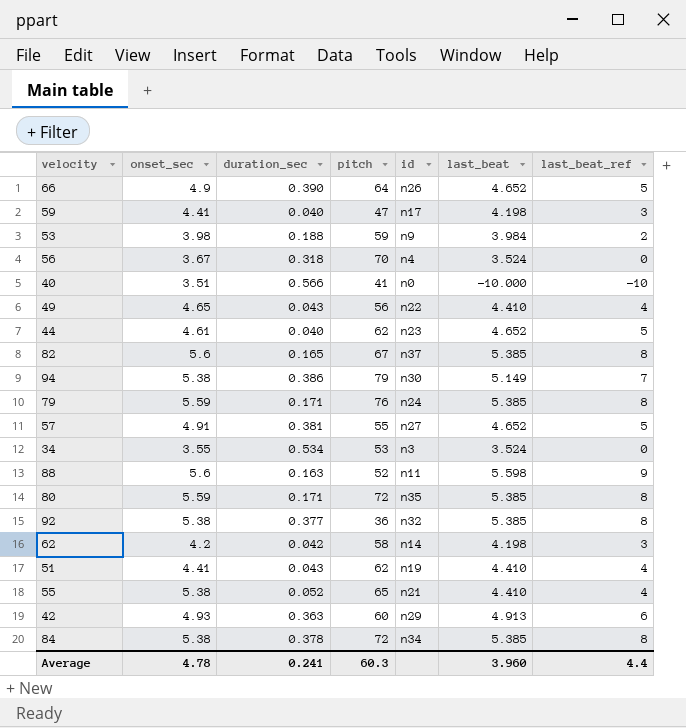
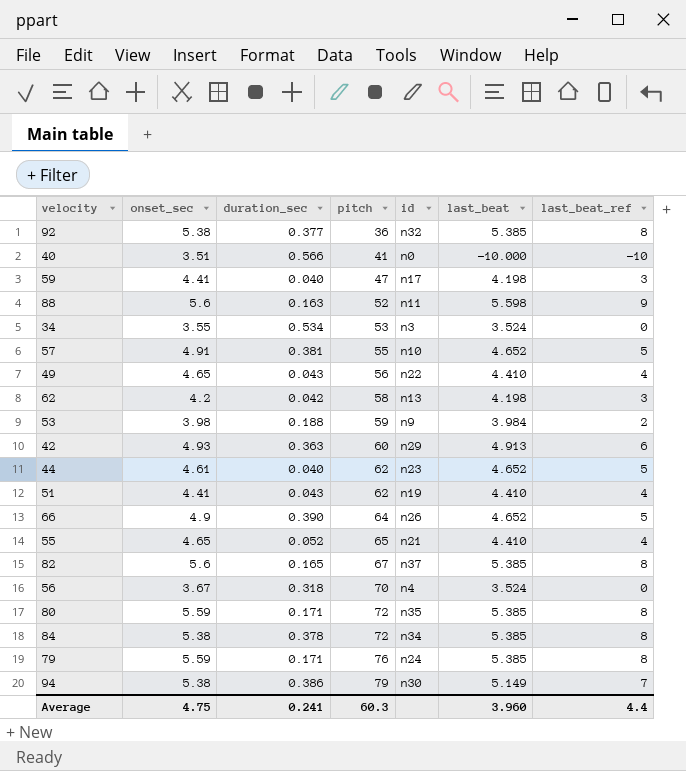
row order: none -> pitch ascending
57 | id: n27 -> n10
62 | id: n14 -> n13
55 | onset_sec: 5.38 -> 4.65
Average | onset_sec: 4.78 -> 4.75

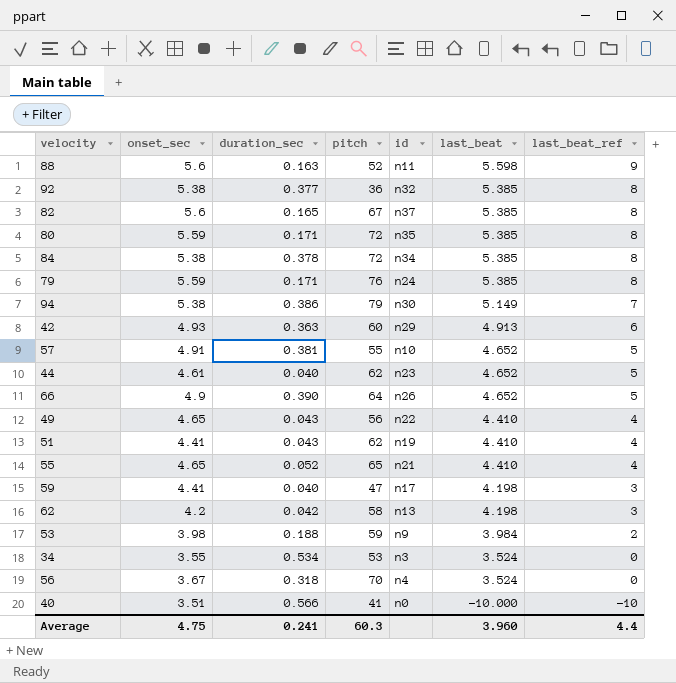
row order: pitch ascending -> last_beat descending

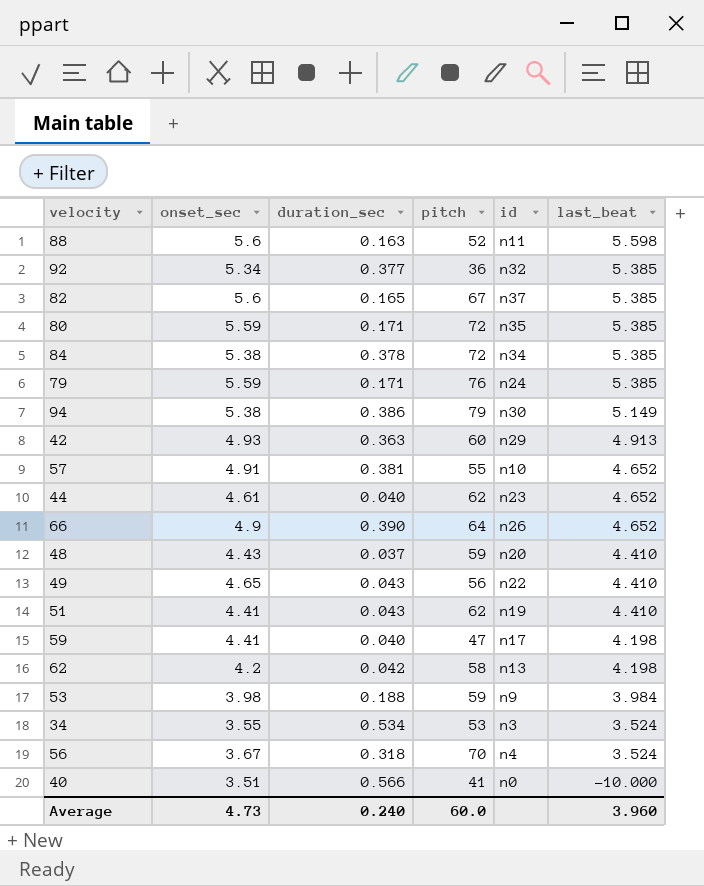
column last_beat_ref | position: 7 -> none
row 55: 4.65 | 0.052 | 65 | n21 | 4.410 | 4 -> none
92 | onset_sec: 5.38 -> 5.34
row 48: none -> 4.43 | 0.037 | 59 | n20 | 4.410
Average | onset_sec: 4.75 -> 4.73
Average | duration_sec: 0.241 -> 0.240
Average | pitch: 60.3 -> 60.0

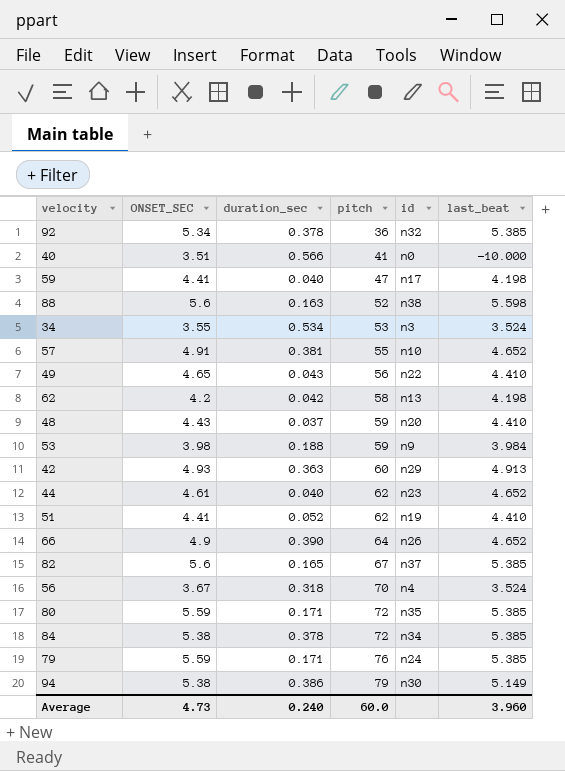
row order: last_beat descending -> pitch ascending
column name: onset_sec -> ONSET_SEC
92 | duration_sec: 0.377 -> 0.378
88 | id: n11 -> n38
51 | duration_sec: 0.043 -> 0.052

